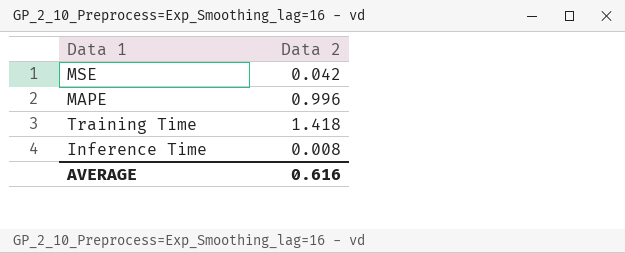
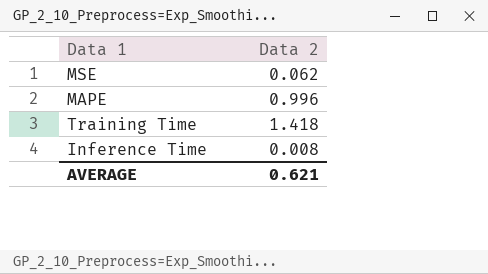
MSE | Data 2: 0.042 -> 0.062
AVERAGE | Data 2: 0.616 -> 0.621

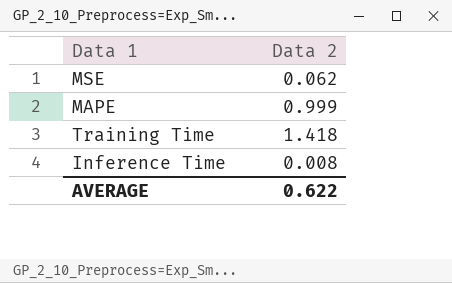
MAPE | Data 2: 0.996 -> 0.999
AVERAGE | Data 2: 0.621 -> 0.622

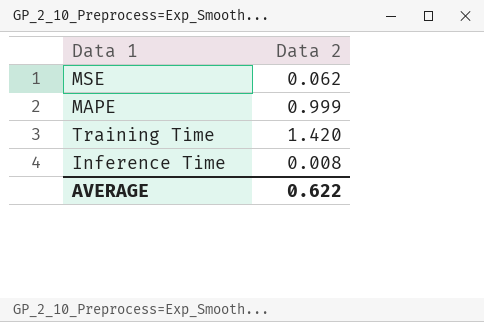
Training Time | Data 2: 1.418 -> 1.420

